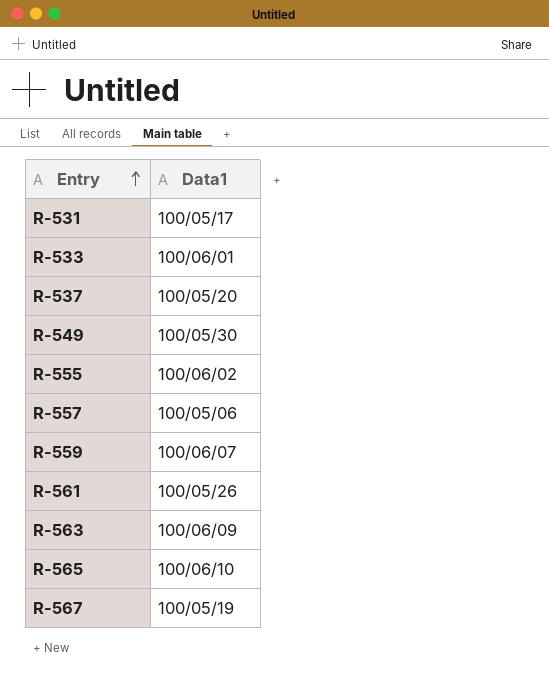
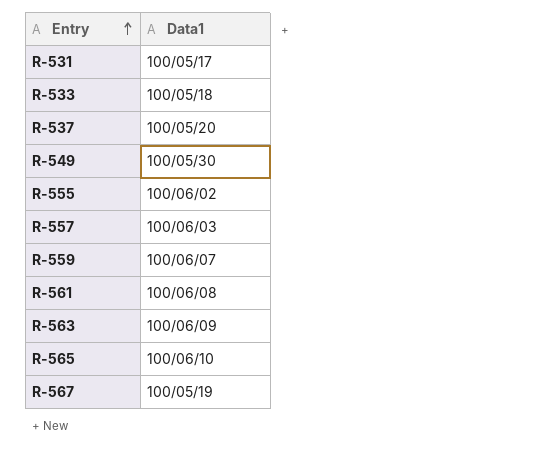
R-533 | Data1: 100/06/01 -> 100/05/18
R-557 | Data1: 100/05/06 -> 100/06/03
R-561 | Data1: 100/05/26 -> 100/06/08

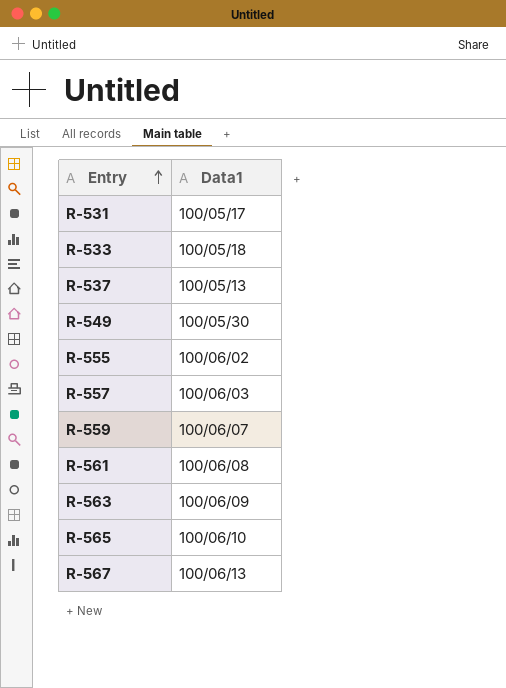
R-537 | Data1: 100/05/20 -> 100/05/13
R-567 | Data1: 100/05/19 -> 100/06/13

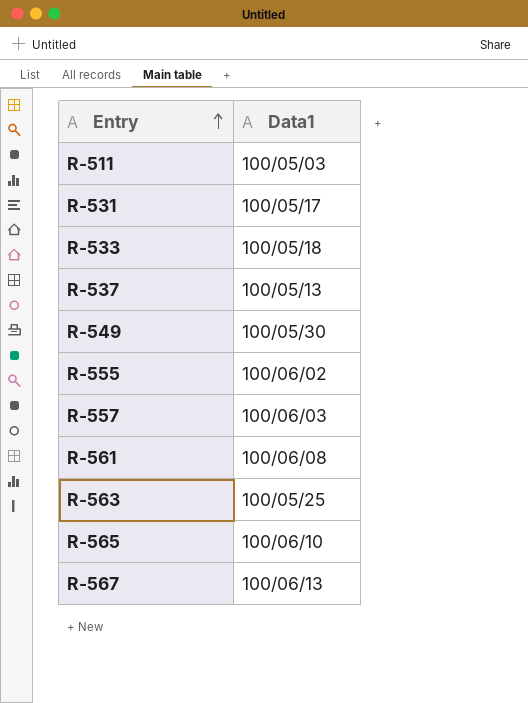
row R-559: 100/06/07 -> none
row R-511: none -> 100/05/03
R-563 | Data1: 100/06/09 -> 100/05/25

